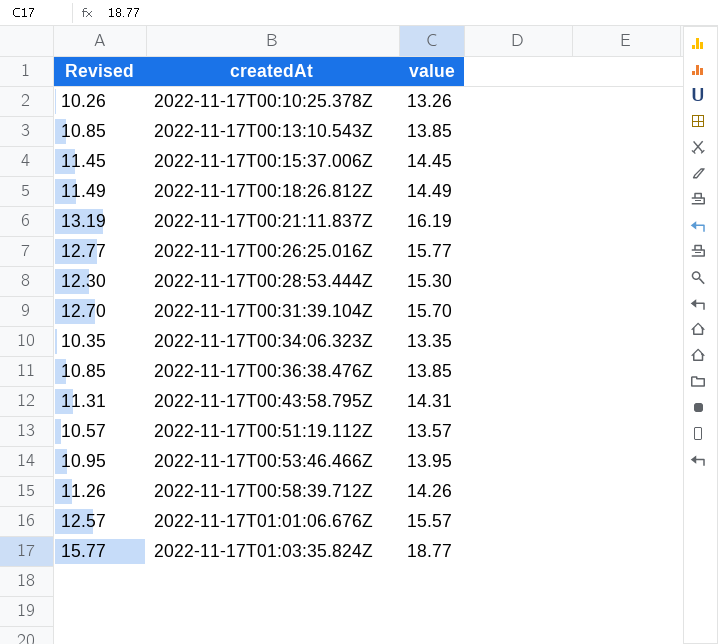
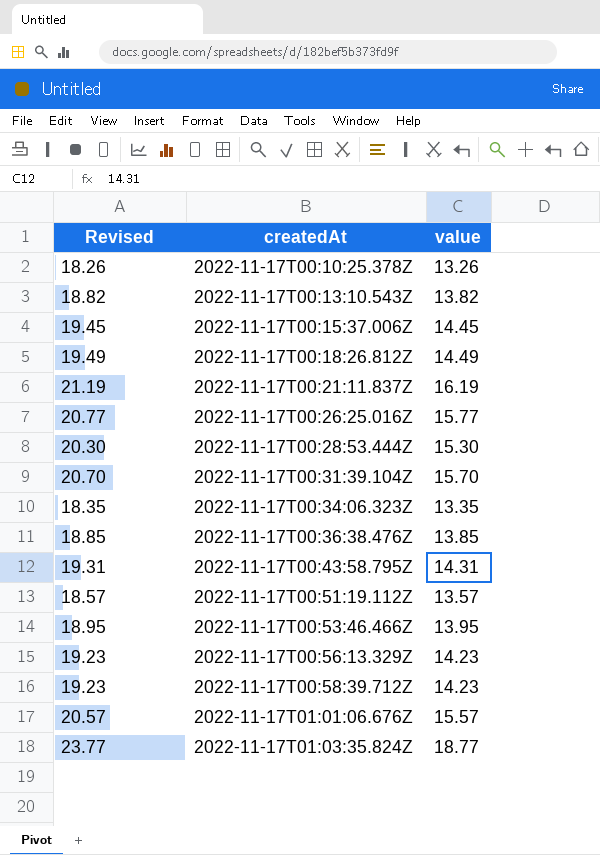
column Revised | formula: [value] - 3 -> [value] + 5
2022-11-17T00:13:10.543Z | value: 13.85 -> 13.82
row 2022-11-17T00:56:13.329Z: none -> 19.23 | 14.23
2022-11-17T00:58:39.712Z | value: 14.26 -> 14.23

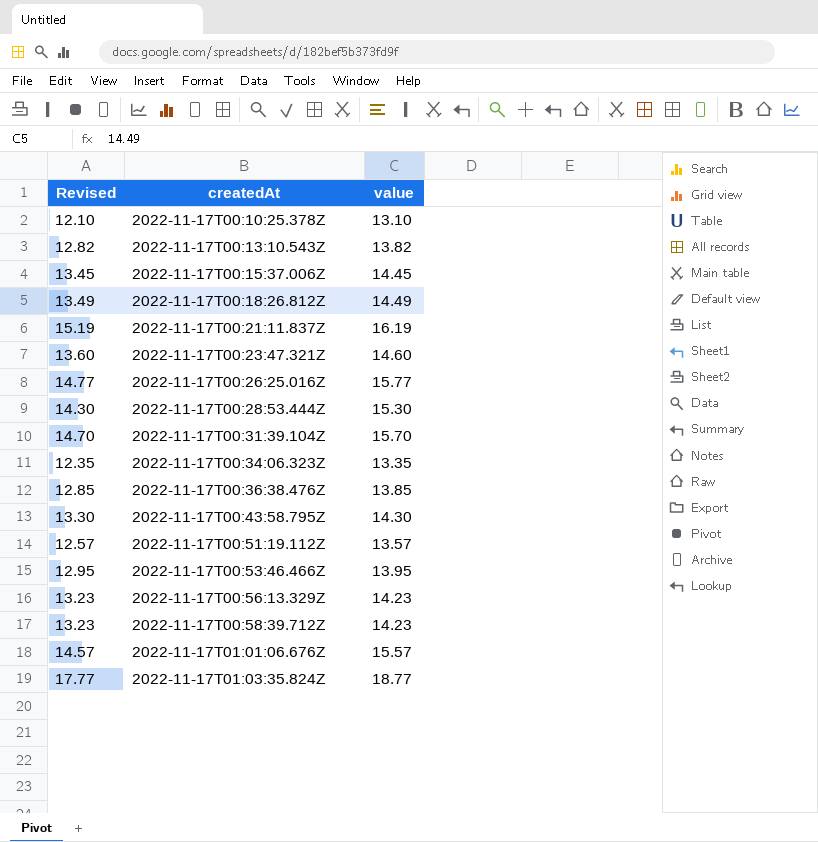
column Revised | formula: [value] + 5 -> [value] - 1
2022-11-17T00:10:25.378Z | value: 13.26 -> 13.10
row 2022-11-17T00:23:47.321Z: none -> 13.60 | 14.60
2022-11-17T00:43:58.795Z | value: 14.31 -> 14.30

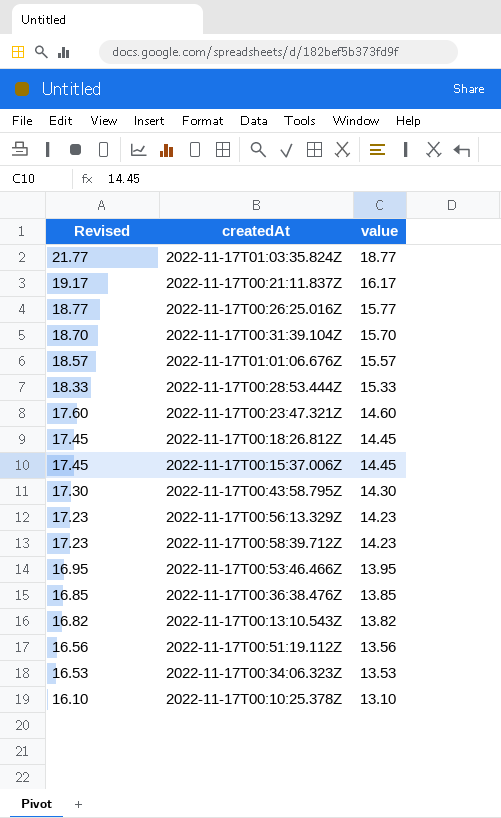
row order: createdAt ascending -> Revised descending
column Revised | formula: [value] - 1 -> [value] + 3
2022-11-17T00:21:11.837Z | value: 16.19 -> 16.17
2022-11-17T00:28:53.444Z | value: 15.30 -> 15.33
2022-11-17T00:18:26.812Z | value: 14.49 -> 14.45
2022-11-17T00:51:19.112Z | value: 13.57 -> 13.56
2022-11-17T00:34:06.323Z | value: 13.35 -> 13.53

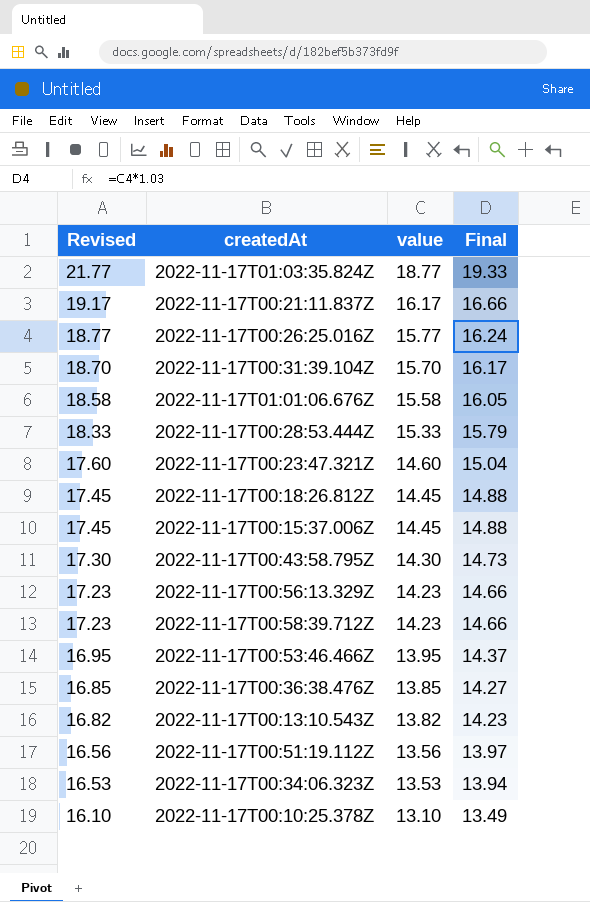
column Final | formula: none -> [value] * 1.03
2022-11-17T01:01:06.676Z | Revised: 18.57 -> 18.58
2022-11-17T01:01:06.676Z | value: 15.57 -> 15.58

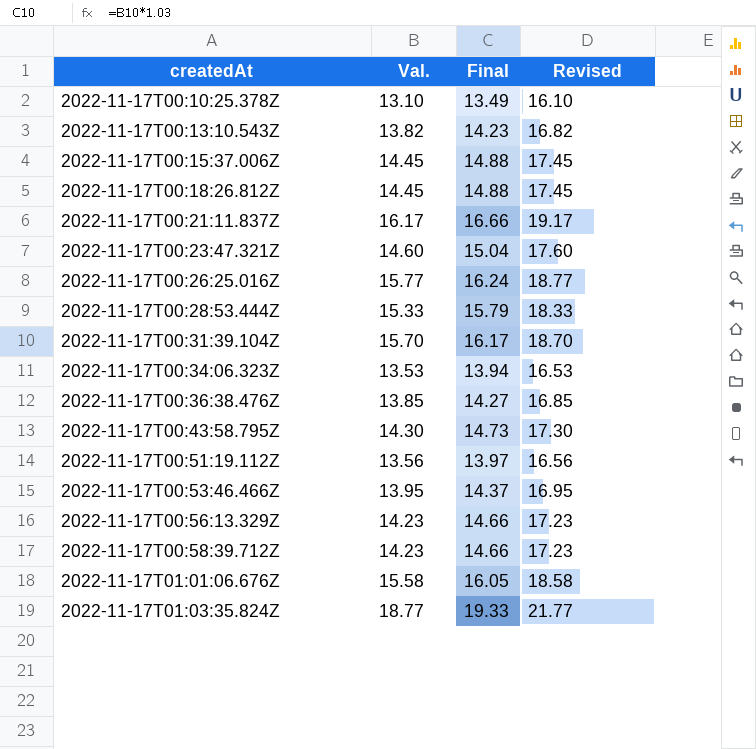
row order: Revised descending -> createdAt ascending
column name: value -> Val.
column Revised | position: 1 -> 4

